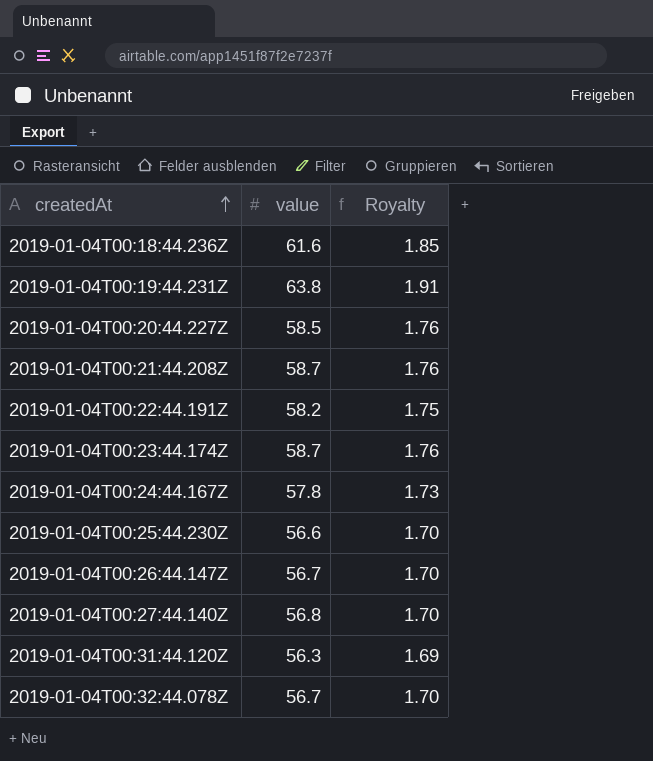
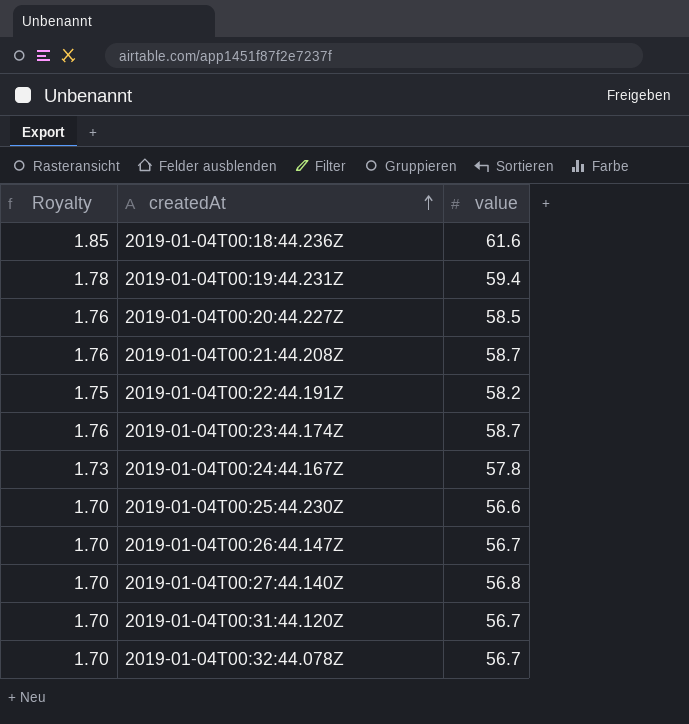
column Royalty | position: 3 -> 1
2019-01-04T00:19:44.231Z | Royalty: 1.91 -> 1.78
2019-01-04T00:19:44.231Z | value: 63.8 -> 59.4
2019-01-04T00:31:44.120Z | Royalty: 1.69 -> 1.70
2019-01-04T00:31:44.120Z | value: 56.3 -> 56.7

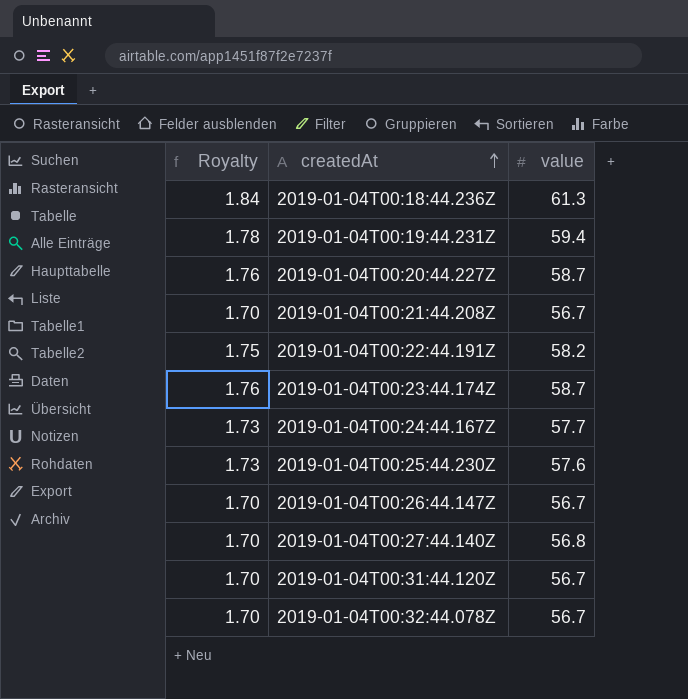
2019-01-04T00:18:44.236Z | Royalty: 1.85 -> 1.84
2019-01-04T00:18:44.236Z | value: 61.6 -> 61.3
2019-01-04T00:20:44.227Z | value: 58.5 -> 58.7
2019-01-04T00:21:44.208Z | Royalty: 1.76 -> 1.70
2019-01-04T00:21:44.208Z | value: 58.7 -> 56.7
2019-01-04T00:24:44.167Z | value: 57.8 -> 57.7
2019-01-04T00:25:44.230Z | Royalty: 1.70 -> 1.73
2019-01-04T00:25:44.230Z | value: 56.6 -> 57.6

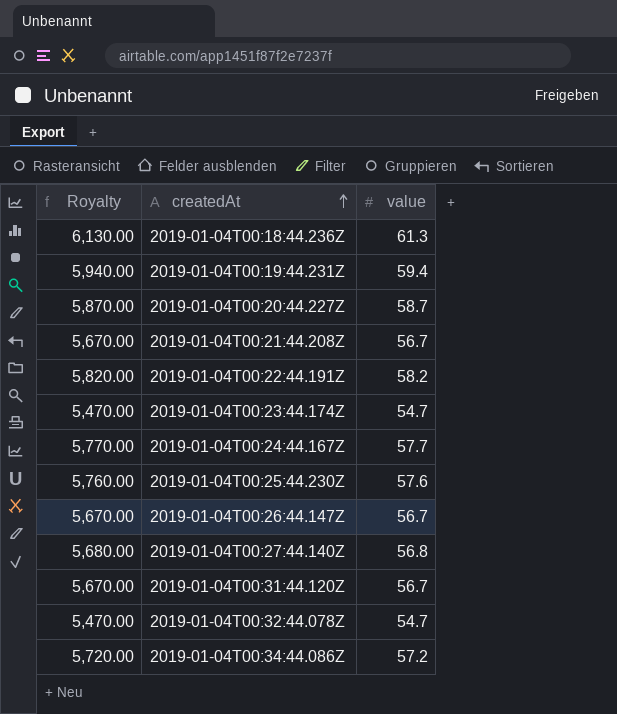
column Royalty | formula: [value] * 0.03 -> [value] * 100
2019-01-04T00:23:44.174Z | value: 58.7 -> 54.7
2019-01-04T00:32:44.078Z | value: 56.7 -> 54.7
row 2019-01-04T00:34:44.086Z: none -> 5,720.00 | 57.2

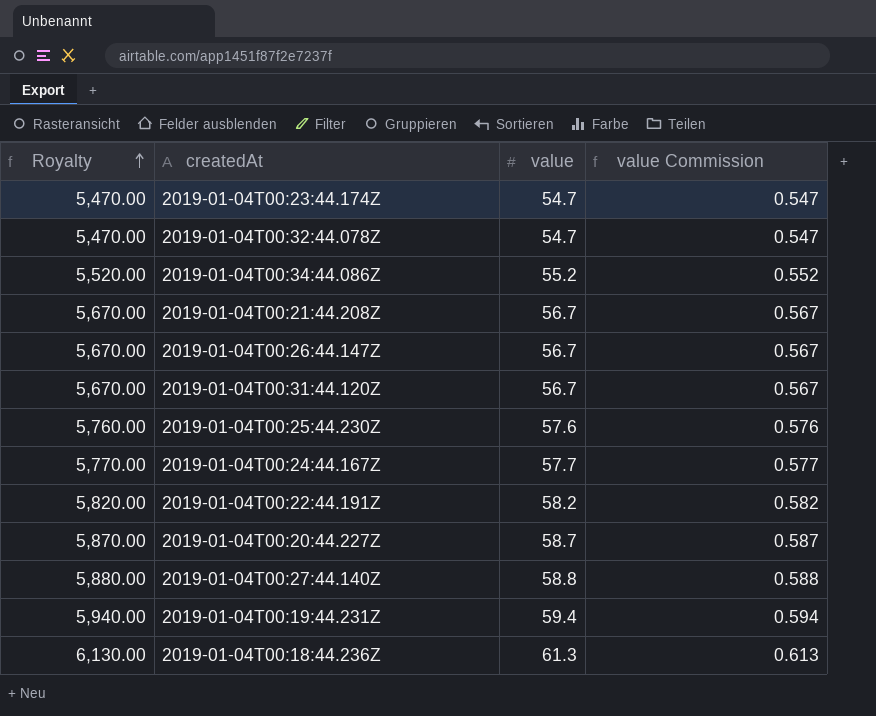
row order: createdAt ascending -> Royalty ascending
column value Commission | formula: none -> [value] * 0.01
2019-01-04T00:34:44.086Z | Royalty: 5,720.00 -> 5,520.00
2019-01-04T00:34:44.086Z | value: 57.2 -> 55.2
2019-01-04T00:27:44.140Z | Royalty: 5,680.00 -> 5,880.00
2019-01-04T00:27:44.140Z | value: 56.8 -> 58.8

